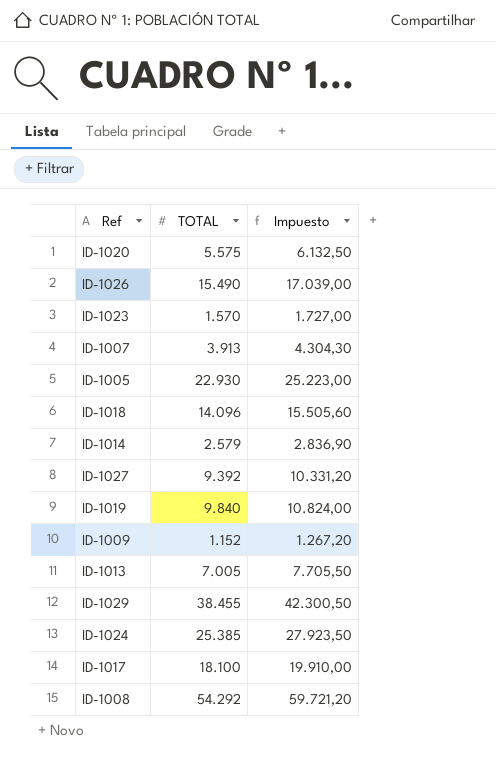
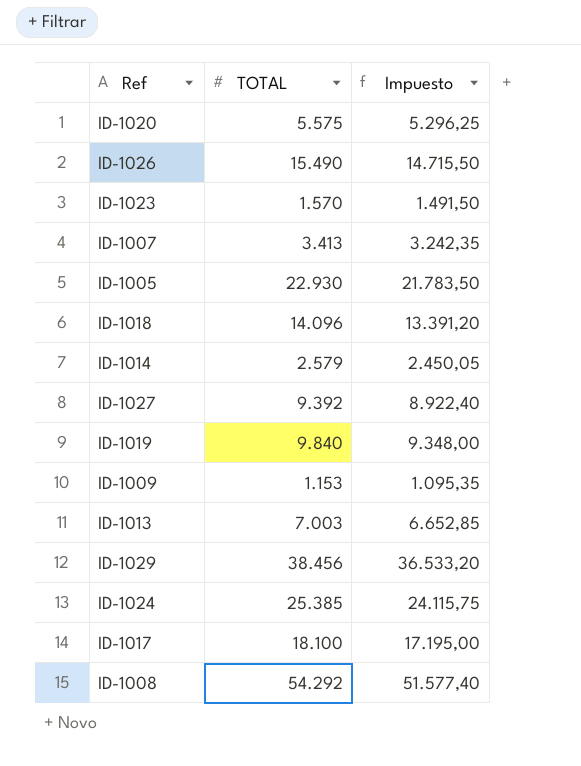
column Impuesto | formula: [TOTAL] * 1,1 -> [TOTAL] * 0,95
ID-1007 | TOTAL: 3.913 -> 3.413
ID-1009 | TOTAL: 1.152 -> 1.153
ID-1013 | TOTAL: 7.005 -> 7.003
ID-1029 | TOTAL: 38.455 -> 38.456

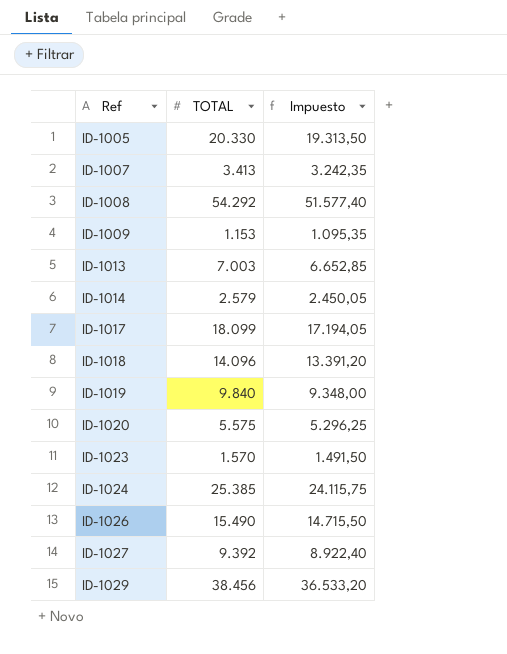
row order: none -> Ref ascending
ID-1005 | TOTAL: 22.930 -> 20.330
ID-1005 | Impuesto: 21.783,50 -> 19.313,50
ID-1017 | TOTAL: 18.100 -> 18.099
ID-1017 | Impuesto: 17.195,00 -> 17.194,05

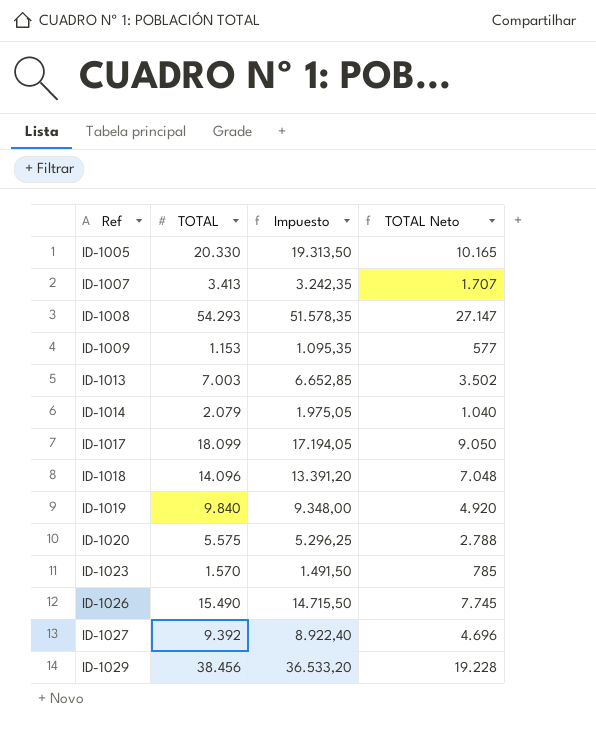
column TOTAL Neto | formula: none -> [TOTAL] * 0,5
row ID-1024: 25.385 | 24.115,75 -> none
ID-1008 | TOTAL: 54.292 -> 54.293
ID-1008 | Impuesto: 51.577,40 -> 51.578,35
ID-1014 | TOTAL: 2.579 -> 2.079
ID-1014 | Impuesto: 2.450,05 -> 1.975,05

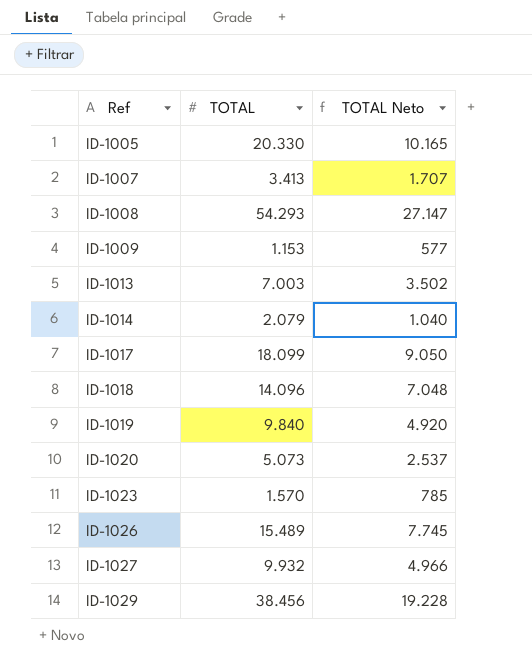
column Impuesto | formula: [TOTAL] * 0,95 -> none
ID-1020 | TOTAL: 5.575 -> 5.073
ID-1020 | TOTAL Neto: 2.788 -> 2.537
ID-1026 | TOTAL: 15.490 -> 15.489
ID-1027 | TOTAL: 9.392 -> 9.932
ID-1027 | TOTAL Neto: 4.696 -> 4.966

